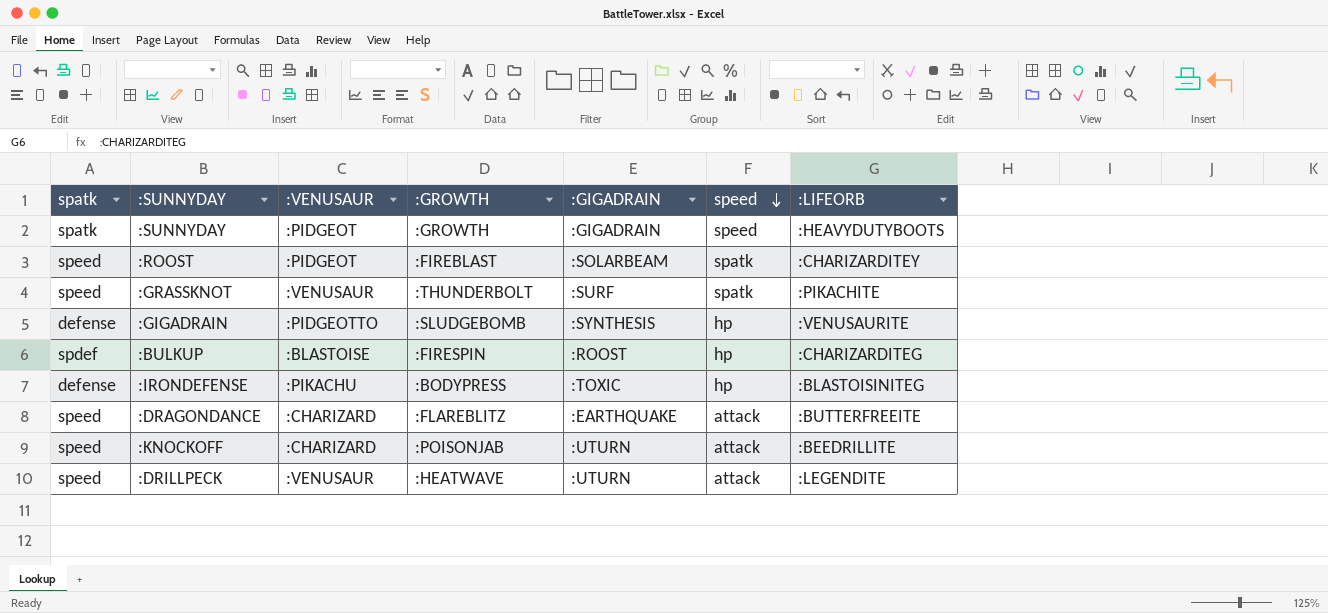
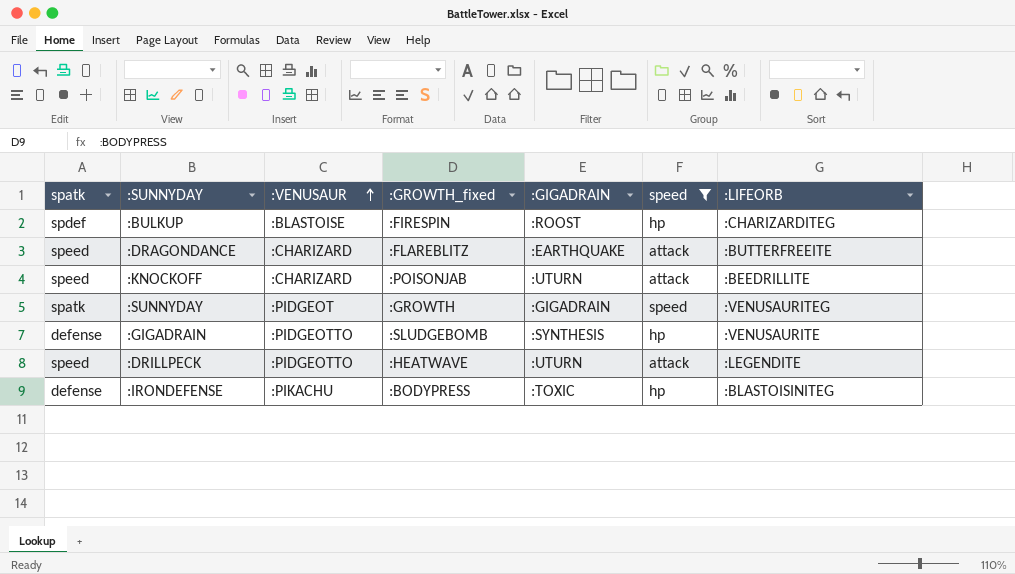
filter: none -> speed != spatk
row order: speed descending -> :VENUSAUR ascending
column name: :GROWTH -> :GROWTH_fixed
:SUNNYDAY | :LIFEORB: :HEAVYDUTYBOOTS -> :VENUSAURITEG
:DRILLPECK | :VENUSAUR: :VENUSAUR -> :PIDGEOTTO

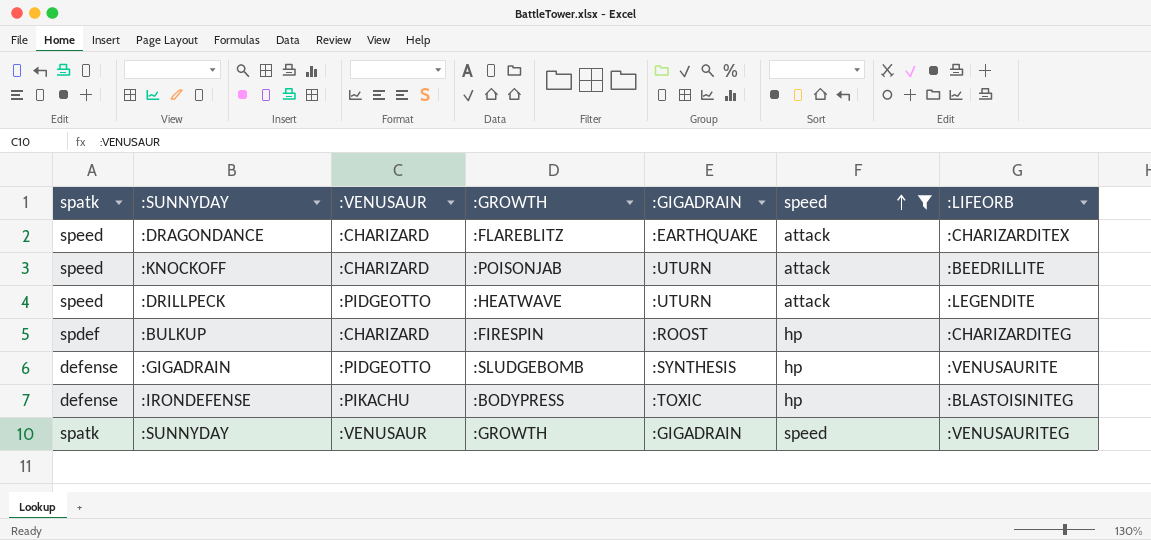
row order: :VENUSAUR ascending -> speed ascending
column name: :GROWTH_fixed -> :GROWTH
:DRAGONDANCE | :LIFEORB: :BUTTERFREEITE -> :CHARIZARDITEX
:BULKUP | :VENUSAUR: :BLASTOISE -> :CHARIZARD
:SUNNYDAY | :VENUSAUR: :PIDGEOT -> :VENUSAUR

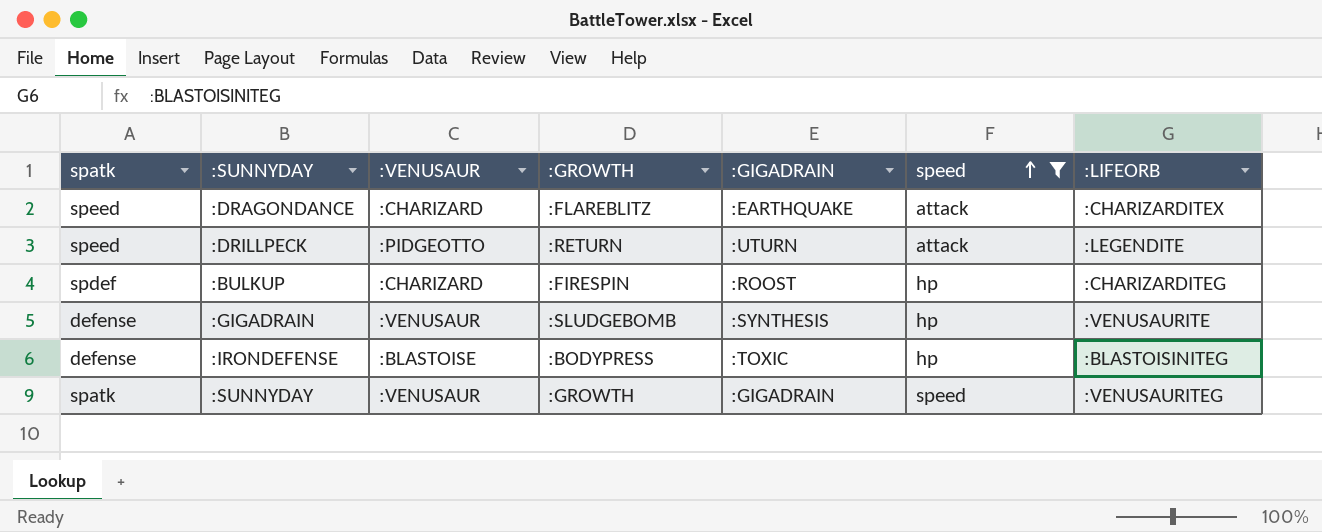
row :KNOCKOFF: speed | :CHARIZARD | :POISONJAB | :UTURN | attack | :BEEDRILLITE -> none
:DRILLPECK | :GROWTH: :HEATWAVE -> :RETURN
:GIGADRAIN | :VENUSAUR: :PIDGEOTTO -> :VENUSAUR
:IRONDEFENSE | :VENUSAUR: :PIKACHU -> :BLASTOISE

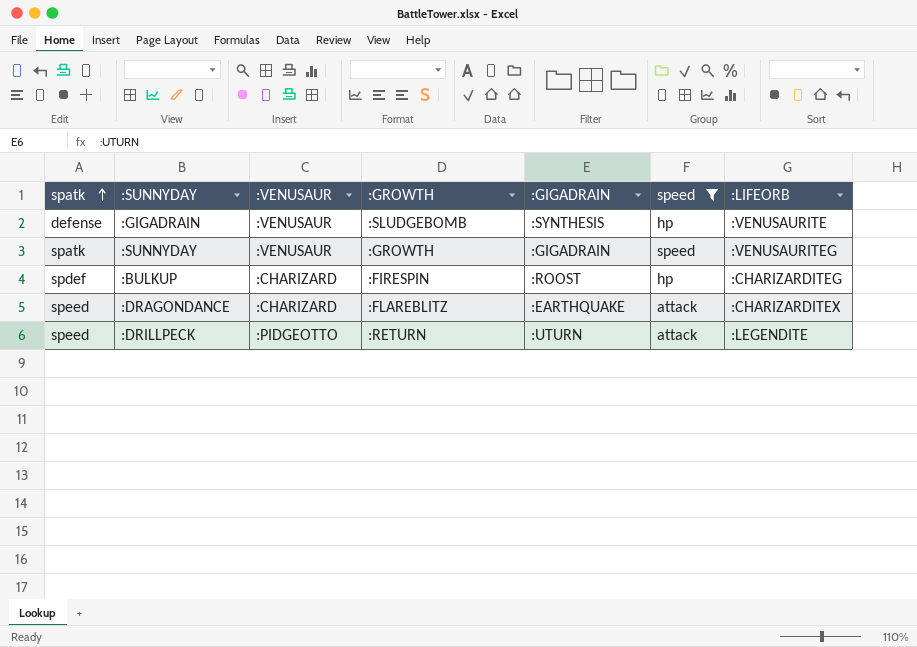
row order: speed ascending -> spatk ascending
row :IRONDEFENSE: defense | :BLASTOISE | :BODYPRESS | :TOXIC | hp | :BLASTOISINITEG -> none

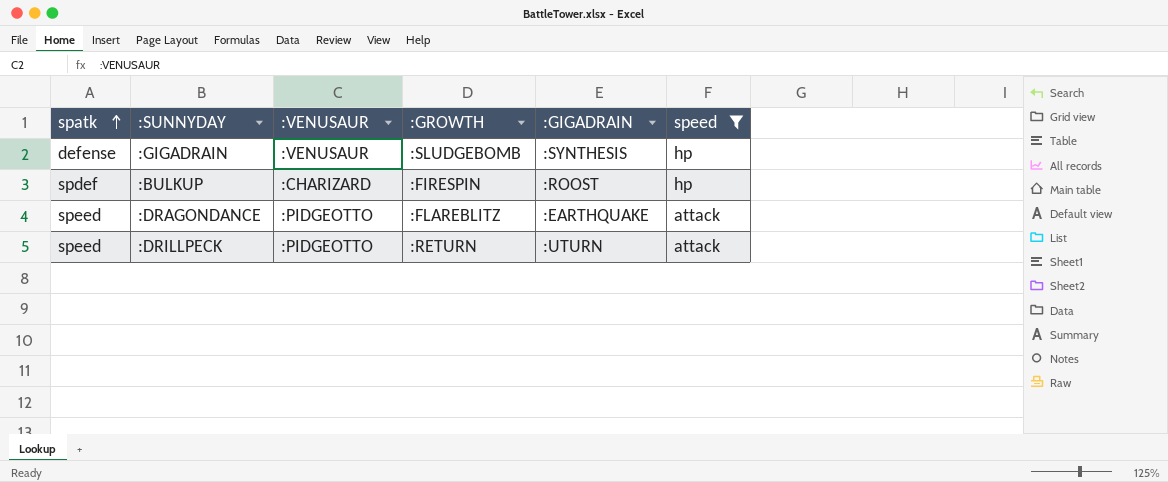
column :LIFEORB | position: 7 -> none
row :SUNNYDAY: spatk | :VENUSAUR | :GROWTH | :GIGADRAIN | speed | :VENUSAURITEG -> none
:DRAGONDANCE | :VENUSAUR: :CHARIZARD -> :PIDGEOTTO

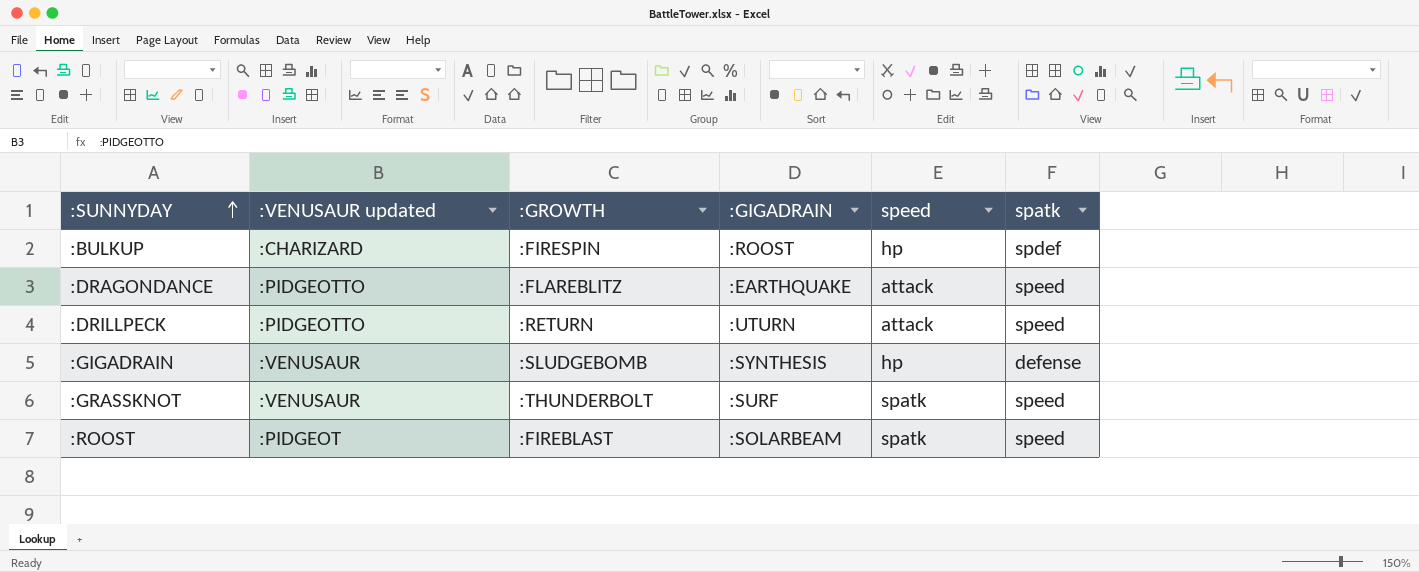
filter: speed != spatk -> none
row order: spatk ascending -> :SUNNYDAY ascending
column name: :VENUSAUR -> :VENUSAUR updated
column spatk | position: 1 -> 6

